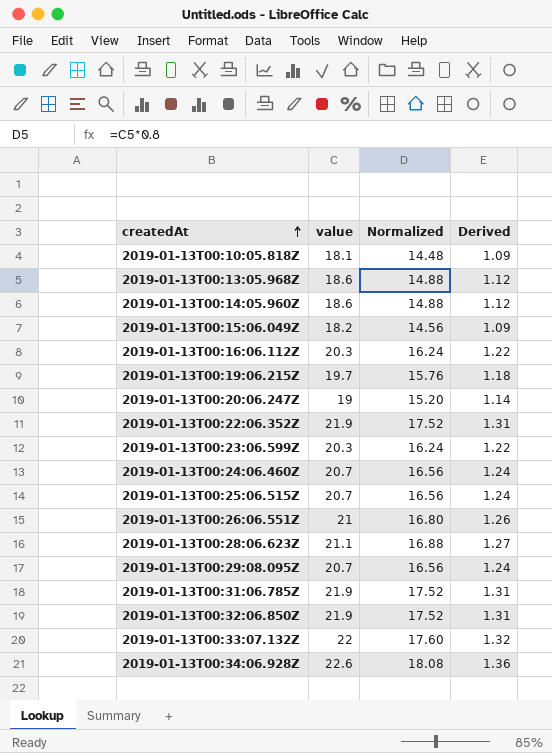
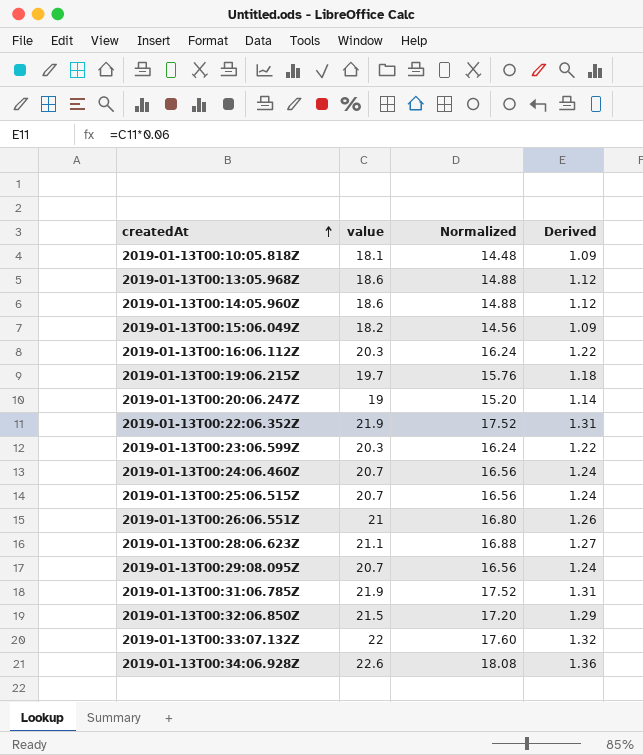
2019-01-13T00:32:06.850Z | value: 21.9 -> 21.5
2019-01-13T00:32:06.850Z | Normalized: 17.52 -> 17.20
2019-01-13T00:32:06.850Z | Derived: 1.31 -> 1.29

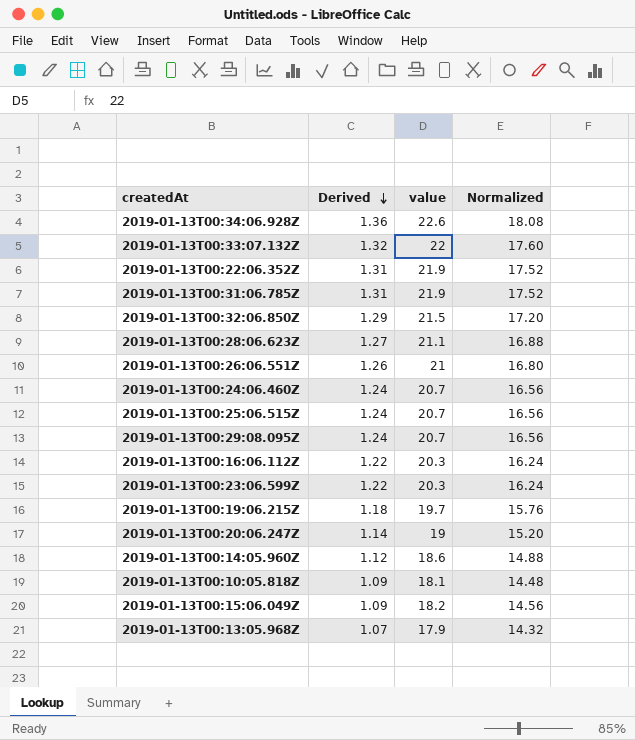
row order: createdAt ascending -> Derived descending
column Derived | position: 4 -> 2
2019-01-13T00:13:05.968Z | Derived: 1.12 -> 1.07
2019-01-13T00:13:05.968Z | value: 18.6 -> 17.9
2019-01-13T00:13:05.968Z | Normalized: 14.88 -> 14.32

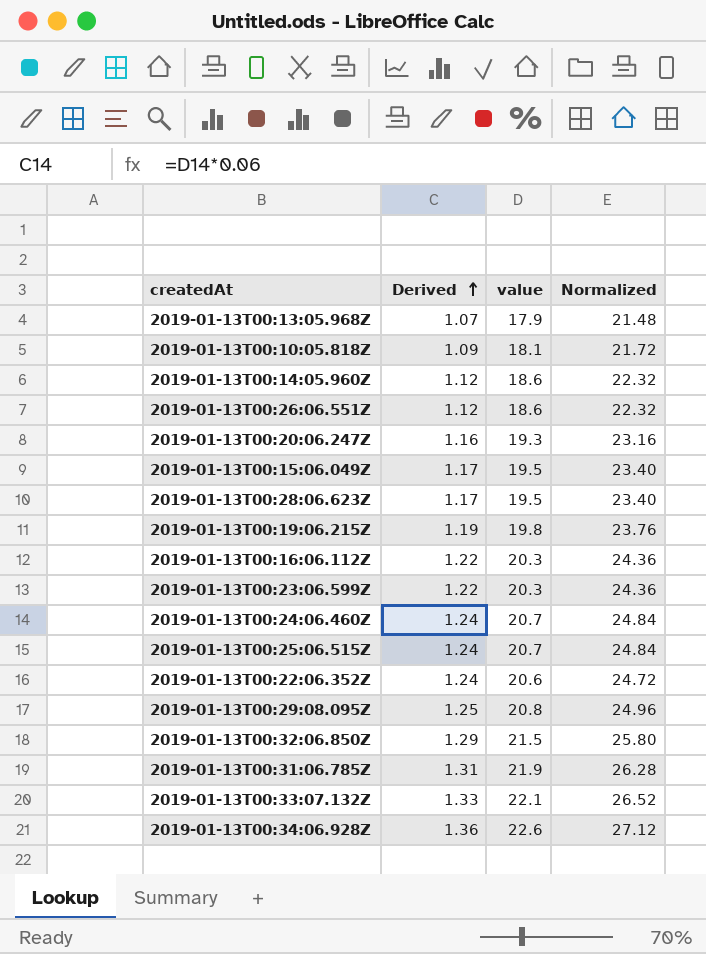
row order: Derived descending -> Derived ascending
column Normalized | formula: [value] * 0.8 -> [value] * 1.2
2019-01-13T00:26:06.551Z | Derived: 1.26 -> 1.12
2019-01-13T00:26:06.551Z | value: 21 -> 18.6
2019-01-13T00:20:06.247Z | Derived: 1.14 -> 1.16
2019-01-13T00:20:06.247Z | value: 19 -> 19.3
2019-01-13T00:15:06.049Z | Derived: 1.09 -> 1.17
2019-01-13T00:15:06.049Z | value: 18.2 -> 19.5
2019-01-13T00:28:06.623Z | Derived: 1.27 -> 1.17
2019-01-13T00:28:06.623Z | value: 21.1 -> 19.5
2019-01-13T00:19:06.215Z | Derived: 1.18 -> 1.19
2019-01-13T00:19:06.215Z | value: 19.7 -> 19.8
2019-01-13T00:22:06.352Z | Derived: 1.31 -> 1.24
2019-01-13T00:22:06.352Z | value: 21.9 -> 20.6
2019-01-13T00:29:08.095Z | Derived: 1.24 -> 1.25
2019-01-13T00:29:08.095Z | value: 20.7 -> 20.8
2019-01-13T00:33:07.132Z | Derived: 1.32 -> 1.33
2019-01-13T00:33:07.132Z | value: 22 -> 22.1

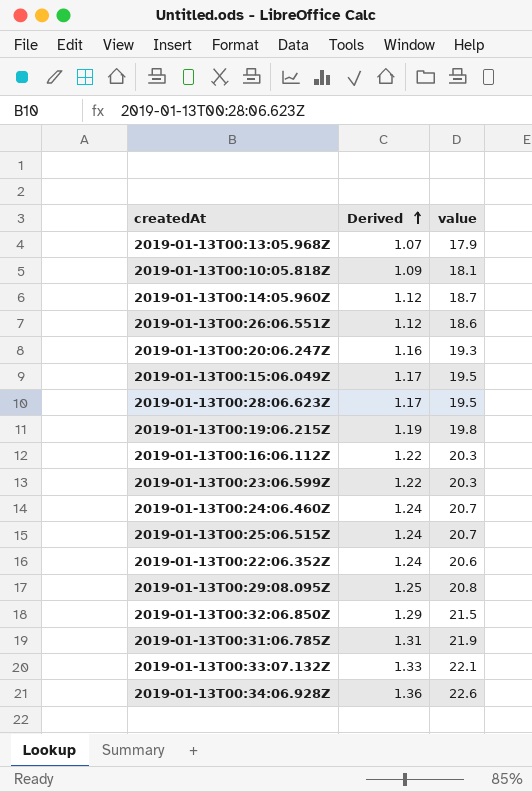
column Normalized | formula: [value] * 1.2 -> none
2019-01-13T00:14:05.960Z | value: 18.6 -> 18.7

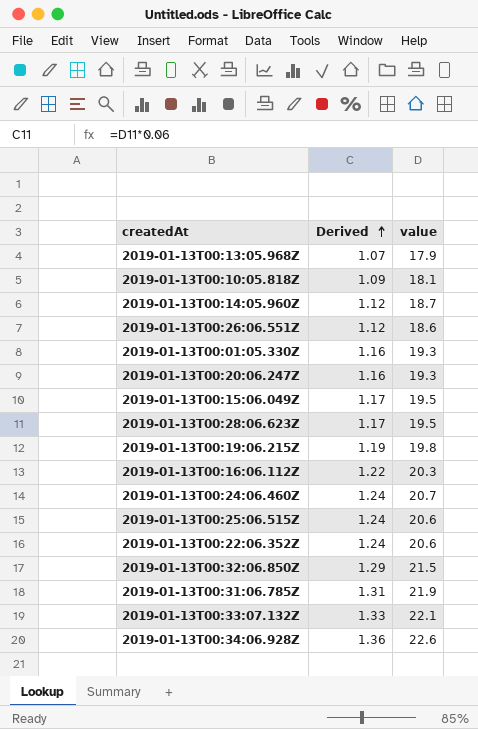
row 2019-01-13T00:23:06.599Z: 1.22 | 20.3 -> none
row 2019-01-13T00:29:08.095Z: 1.25 | 20.8 -> none
row 2019-01-13T00:01:05.330Z: none -> 1.16 | 19.3
2019-01-13T00:25:06.515Z | value: 20.7 -> 20.6

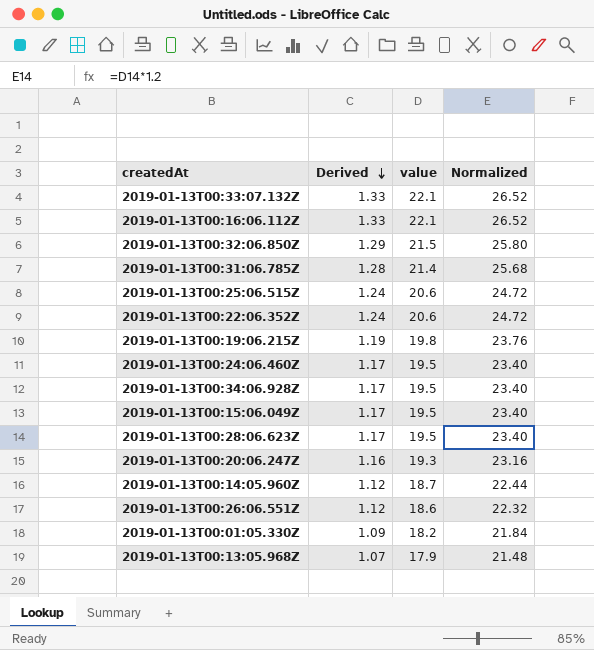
row order: Derived ascending -> Derived descending
column Normalized | formula: none -> [value] * 1.2
row 2019-01-13T00:10:05.818Z: 1.09 | 18.1 -> none
2019-01-13T00:16:06.112Z | Derived: 1.22 -> 1.33
2019-01-13T00:16:06.112Z | value: 20.3 -> 22.1
2019-01-13T00:31:06.785Z | Derived: 1.31 -> 1.28
2019-01-13T00:31:06.785Z | value: 21.9 -> 21.4
2019-01-13T00:24:06.460Z | Derived: 1.24 -> 1.17
2019-01-13T00:24:06.460Z | value: 20.7 -> 19.5
2019-01-13T00:34:06.928Z | Derived: 1.36 -> 1.17
2019-01-13T00:34:06.928Z | value: 22.6 -> 19.5
2019-01-13T00:01:05.330Z | Derived: 1.16 -> 1.09
2019-01-13T00:01:05.330Z | value: 19.3 -> 18.2

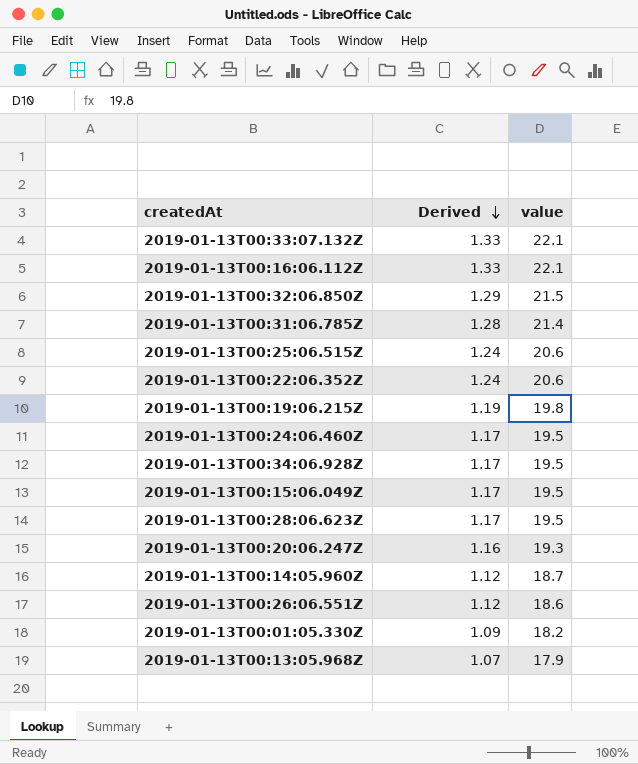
column Normalized | formula: [value] * 1.2 -> none

